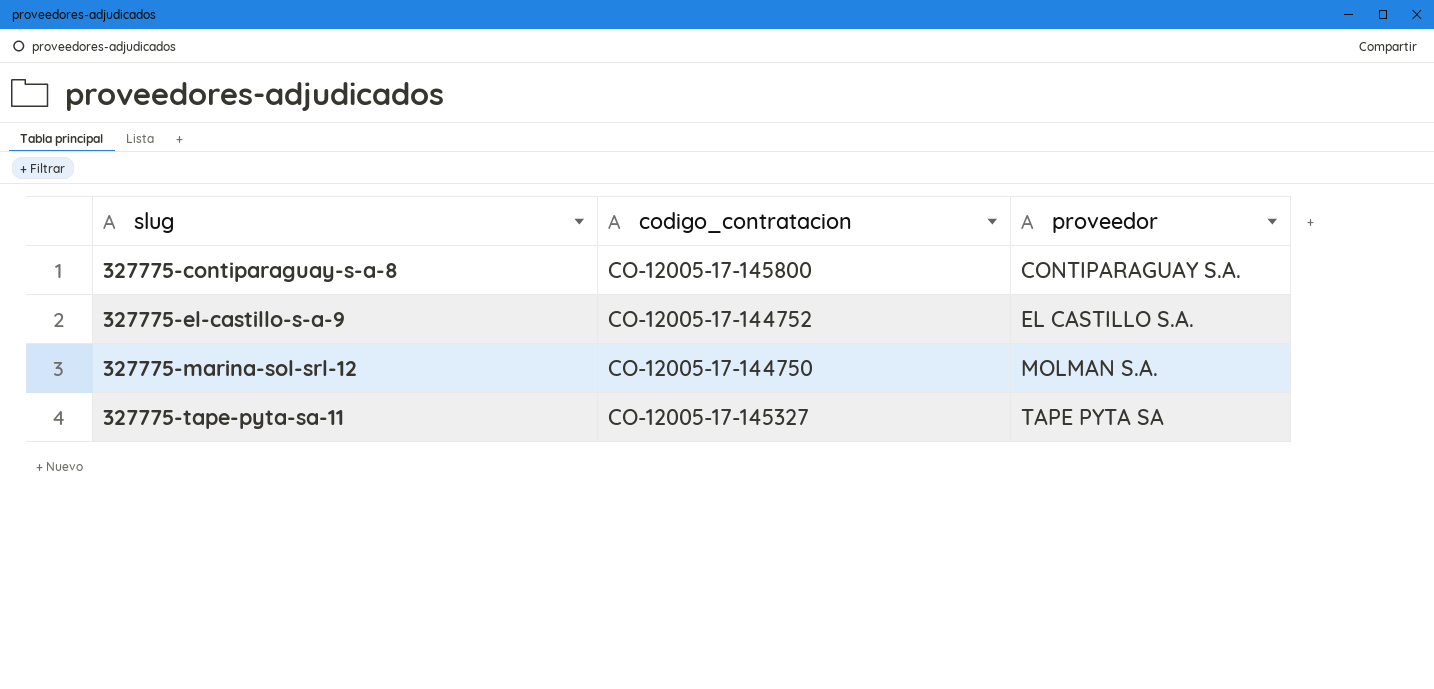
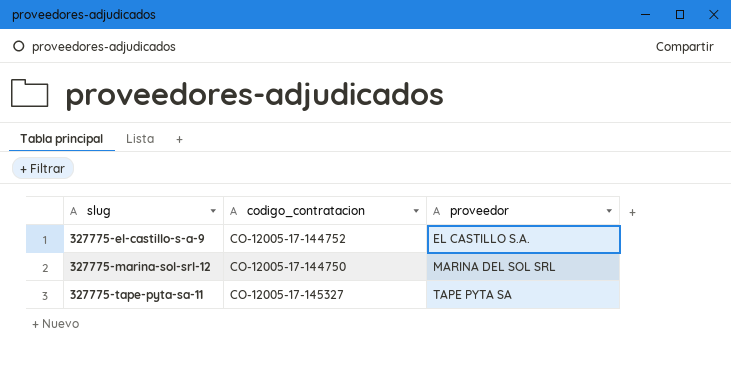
row 327775-contiparaguay-s-a-8: CO-12005-17-145800 | CONTIPARAGUAY S.A. -> none
327775-marina-sol-srl-12 | proveedor: MOLMAN S.A. -> MARINA DEL SOL SRL

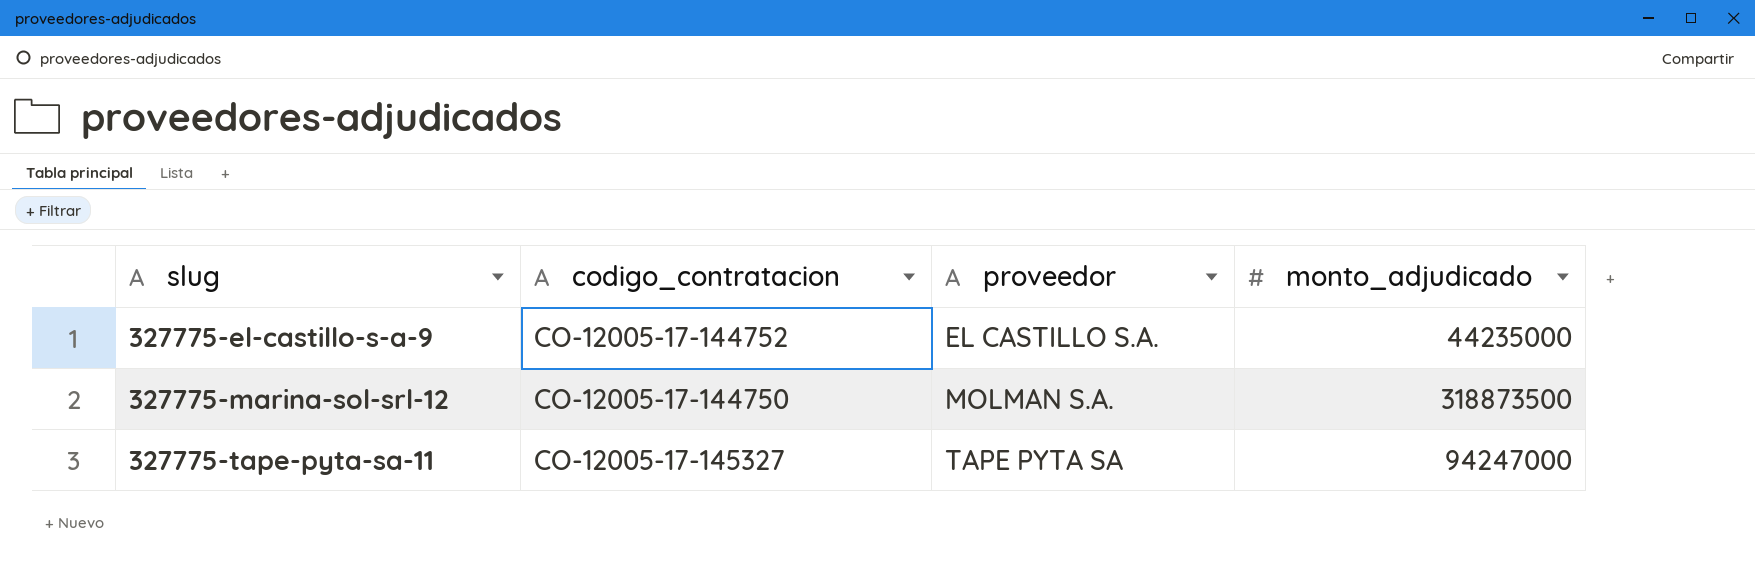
column monto_adjudicado | position: none -> 4
327775-marina-sol-srl-12 | proveedor: MARINA DEL SOL SRL -> MOLMAN S.A.

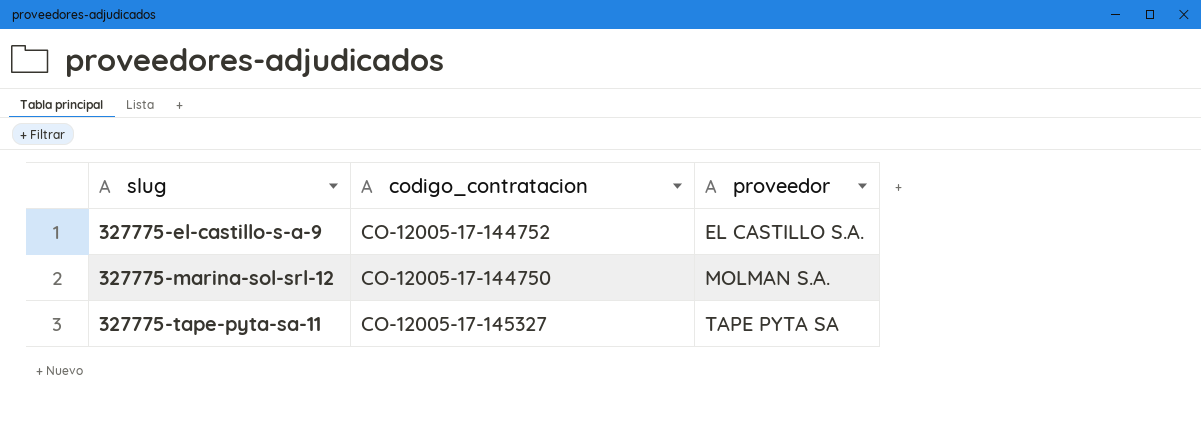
column monto_adjudicado | position: 4 -> none

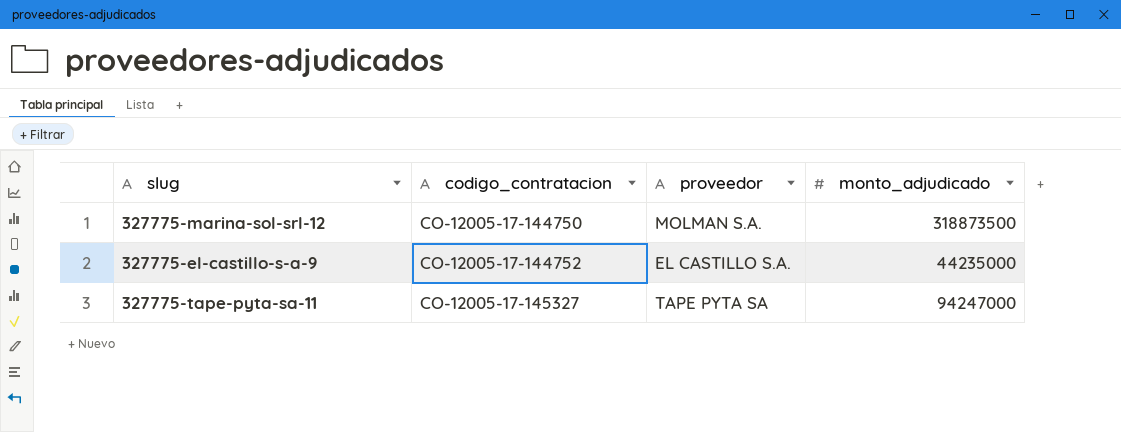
row order: slug ascending -> codigo_contratacion ascending
column monto_adjudicado | position: none -> 4

